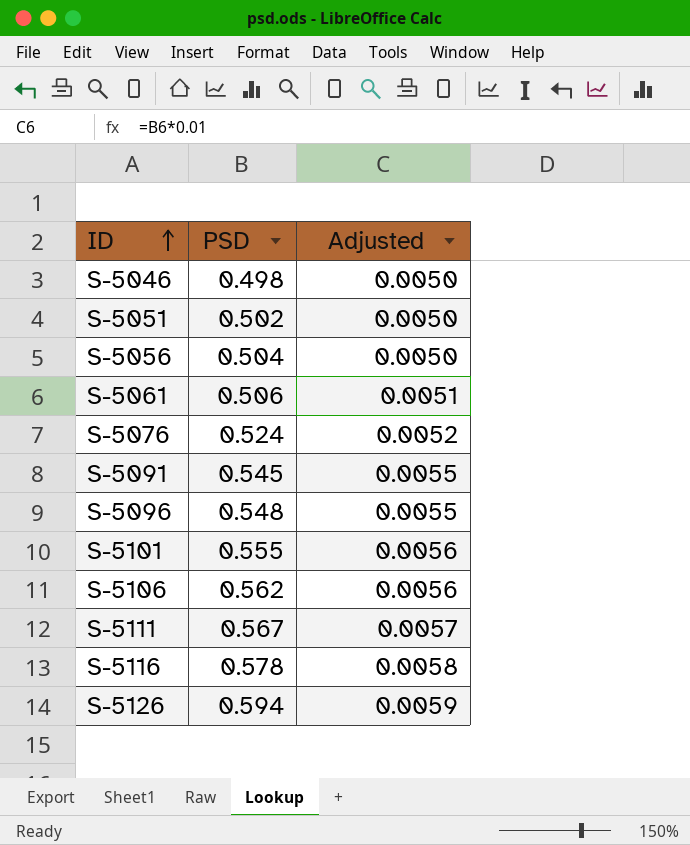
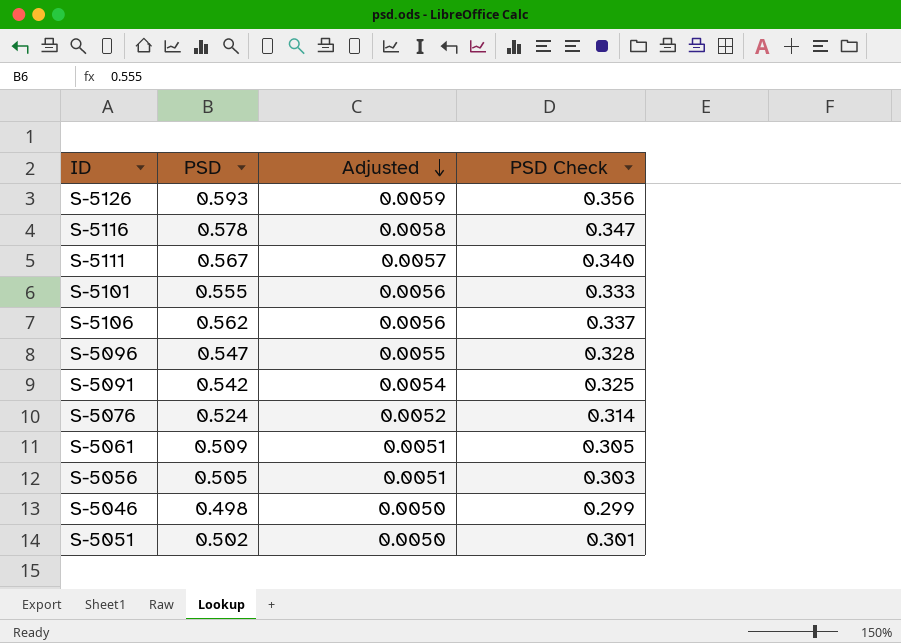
row order: ID ascending -> Adjusted descending
column PSD Check | formula: none -> [PSD] * 0.6
S-5126 | PSD: 0.594 -> 0.593
S-5096 | PSD: 0.548 -> 0.547
S-5091 | PSD: 0.545 -> 0.542
S-5091 | Adjusted: 0.0055 -> 0.0054
S-5061 | PSD: 0.506 -> 0.509
S-5056 | PSD: 0.504 -> 0.505
S-5056 | Adjusted: 0.0050 -> 0.0051

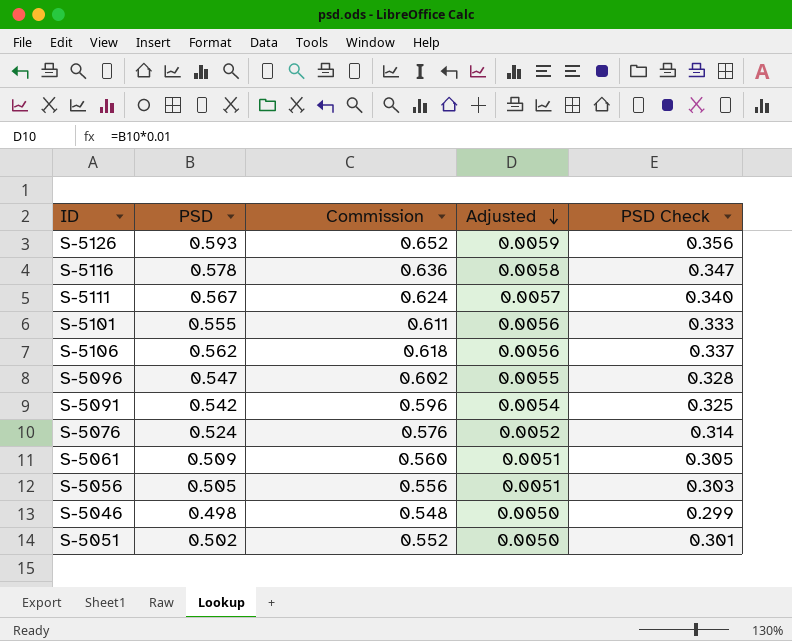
column Commission | formula: none -> [PSD] * 1.1

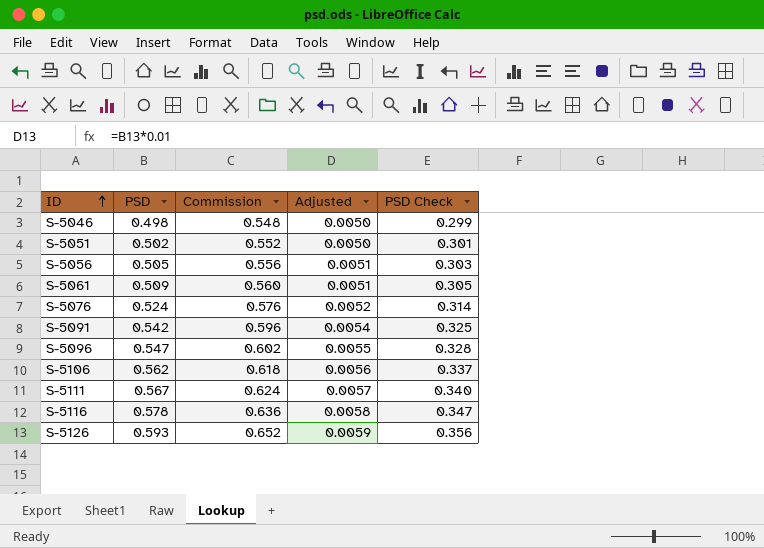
row order: Adjusted descending -> ID ascending
row S-5101: 0.555 | 0.611 | 0.0056 | 0.333 -> none

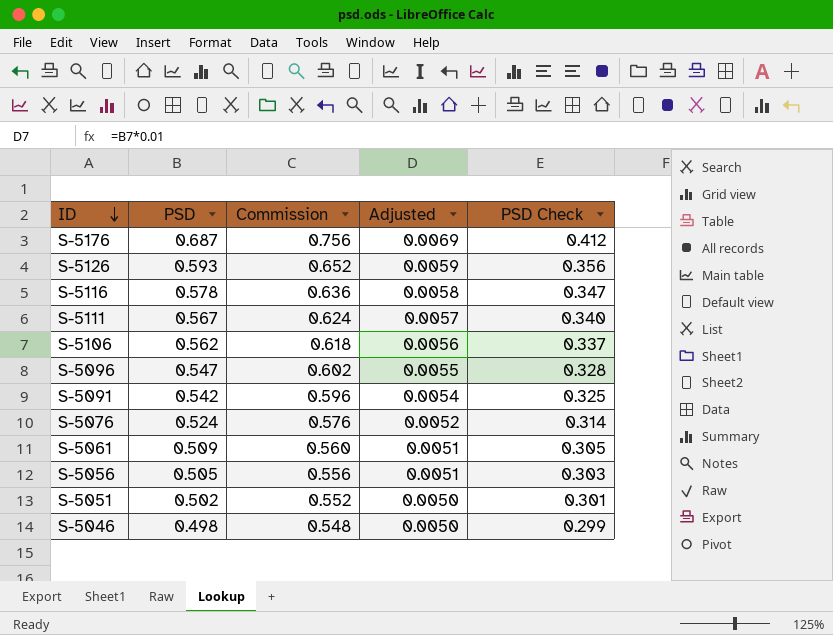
row order: ID ascending -> ID descending
row S-5176: none -> 0.687 | 0.756 | 0.0069 | 0.412

